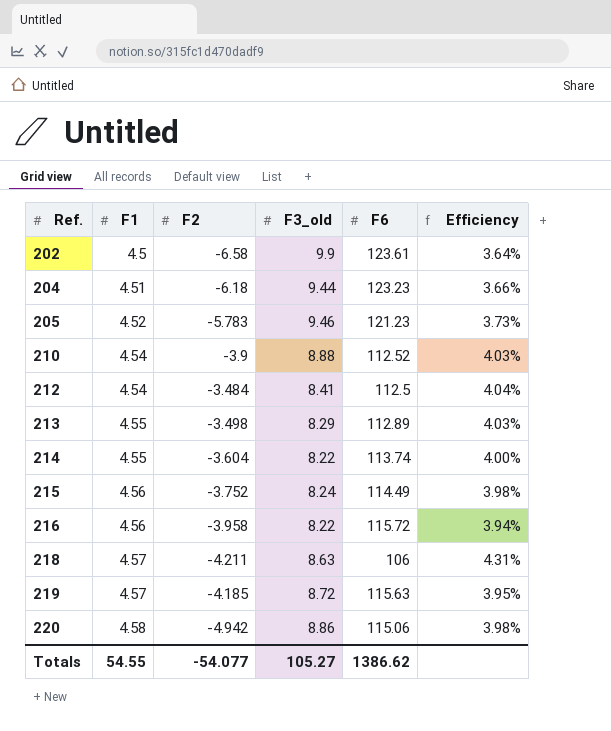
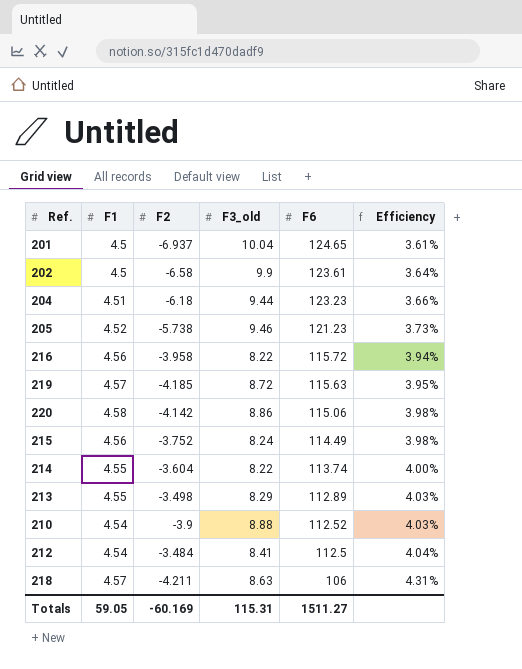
row order: Ref. ascending -> F6 descending
row 201: none -> 4.5 | -6.937 | 10.04 | 124.65 | 3.61%
205 | F2: -5.783 -> -5.738
220 | F2: -4.942 -> -4.142
Totals | F1: 54.55 -> 59.05
Totals | F2: -54.077 -> -60.169
Totals | F3_old: 105.27 -> 115.31
Totals | F6: 1386.62 -> 1511.27

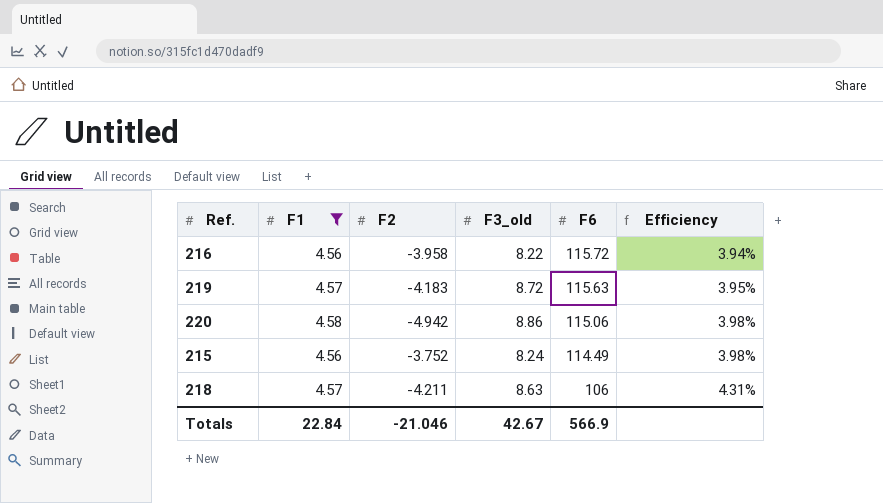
filter: none -> F1 >= 4.56
219 | F2: -4.185 -> -4.183
220 | F2: -4.142 -> -4.942
Totals | F1: 59.05 -> 22.84
Totals | F2: -60.169 -> -21.046
Totals | F3_old: 115.31 -> 42.67
Totals | F6: 1511.27 -> 566.9

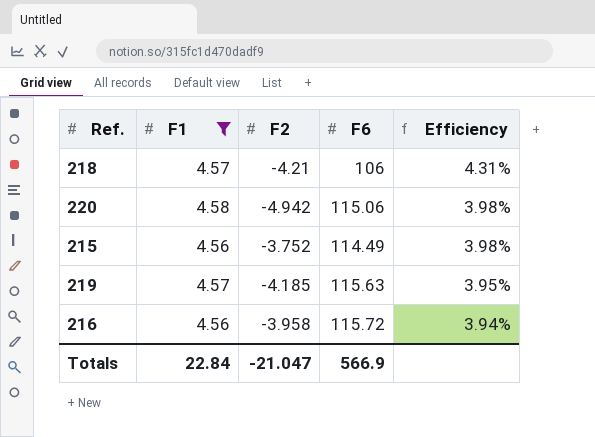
row order: F6 descending -> Efficiency descending
column F3_old | position: 4 -> none
218 | F2: -4.211 -> -4.21
219 | F2: -4.183 -> -4.185
Totals | F2: -21.046 -> -21.047

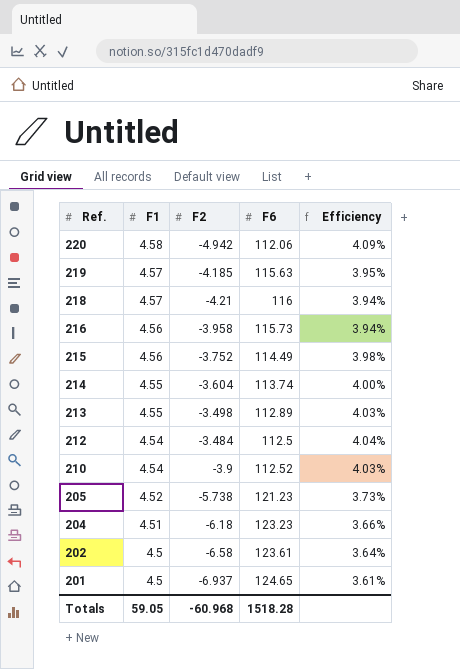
filter: F1 >= 4.56 -> none
row order: Efficiency descending -> Ref. descending
220 | F6: 115.06 -> 112.06
220 | Efficiency: 3.98% -> 4.09%
218 | F6: 106 -> 116
218 | Efficiency: 4.31% -> 3.94%
216 | F6: 115.72 -> 115.73
Totals | F1: 22.84 -> 59.05
Totals | F2: -21.047 -> -60.968
Totals | F6: 566.9 -> 1518.28

